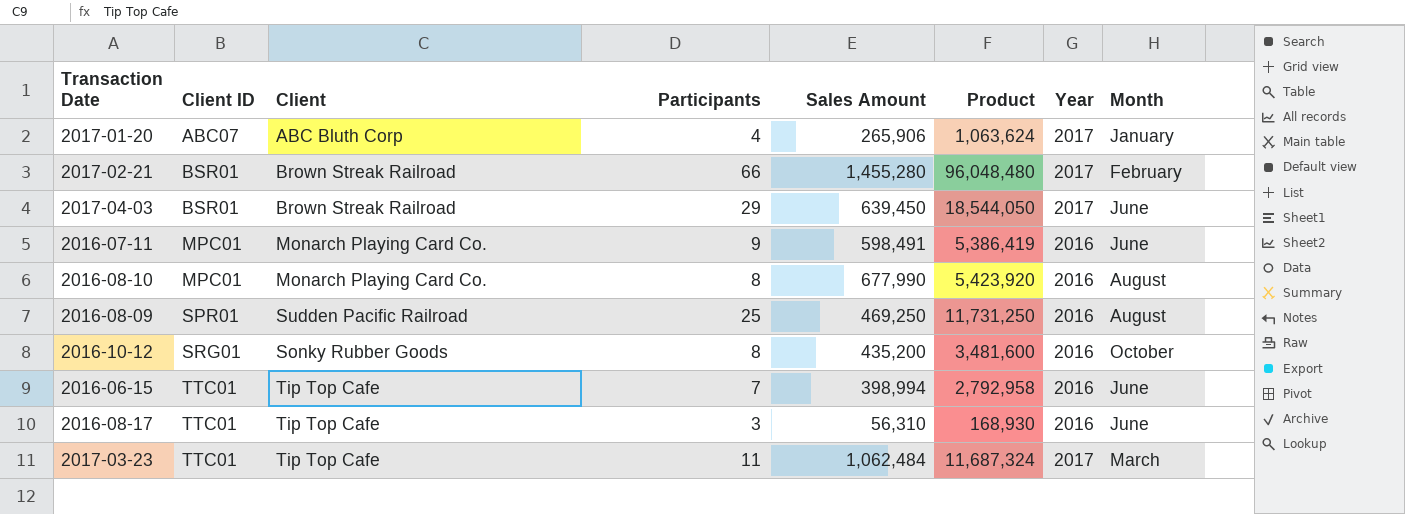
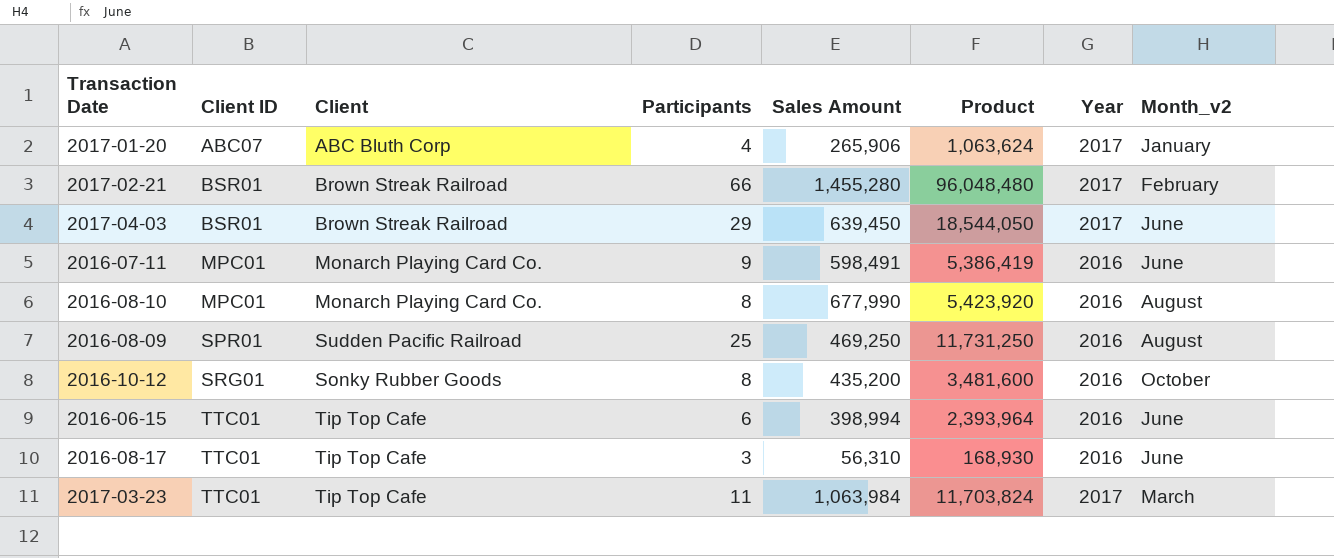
column name: Month -> Month_v2
2016-06-15 | Participants: 7 -> 6
2016-06-15 | Product: 2,792,958 -> 2,393,964
2017-03-23 | Sales Amount: 1,062,484 -> 1,063,984
2017-03-23 | Product: 11,687,324 -> 11,703,824

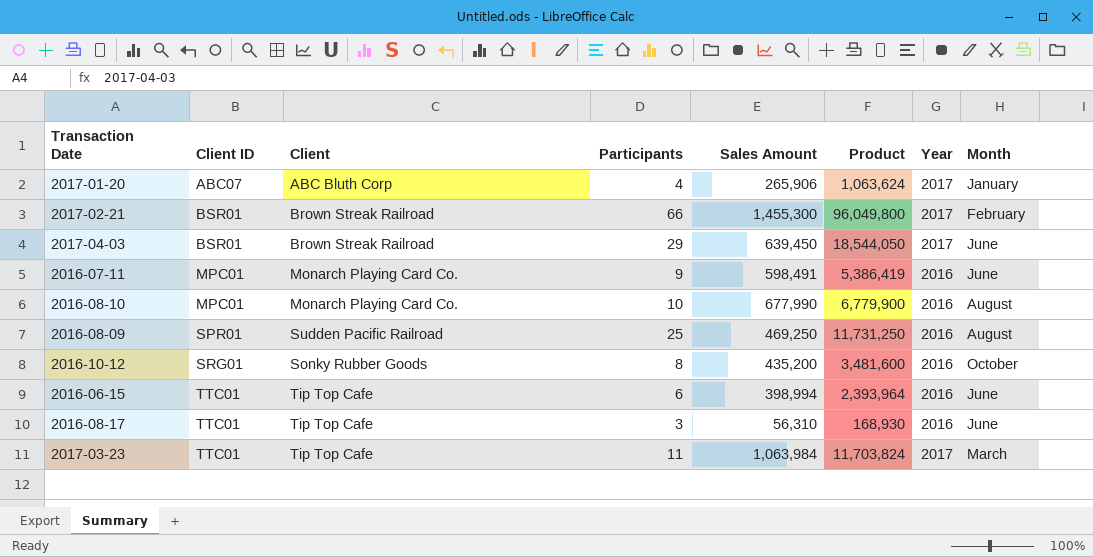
column name: Month_v2 -> Month
2017-02-21 | Sales Amount: 1,455,280 -> 1,455,300
2017-02-21 | Product: 96,048,480 -> 96,049,800
2016-08-10 | Participants: 8 -> 10
2016-08-10 | Product: 5,423,920 -> 6,779,900

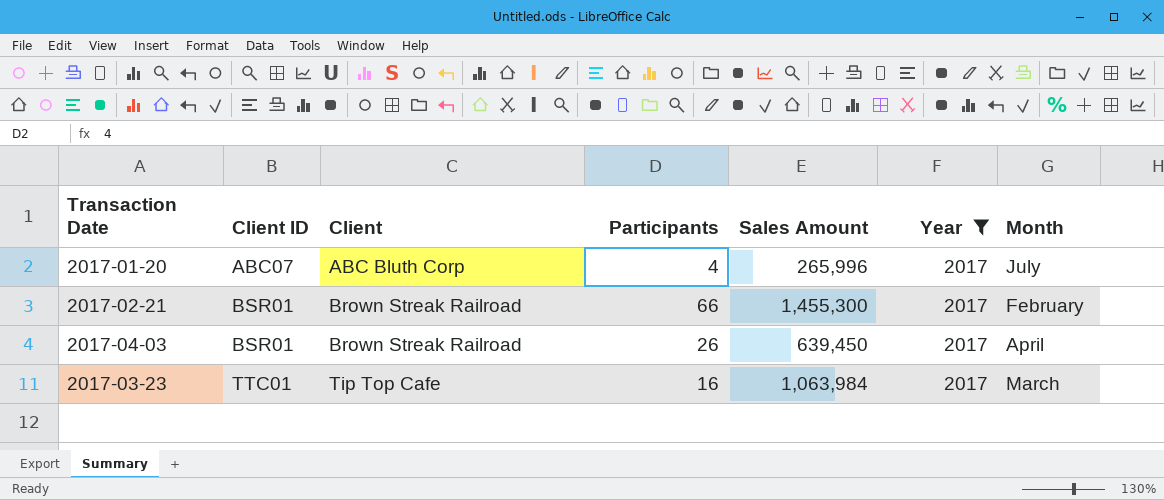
filter: none -> Year = 2017
column Product | formula: [Participants] * [Sales Amount] -> none
2017-01-20 | Sales Amount: 265,906 -> 265,996
2017-01-20 | Month: January -> July
2017-04-03 | Participants: 29 -> 26
2017-04-03 | Month: June -> April
2017-03-23 | Participants: 11 -> 16

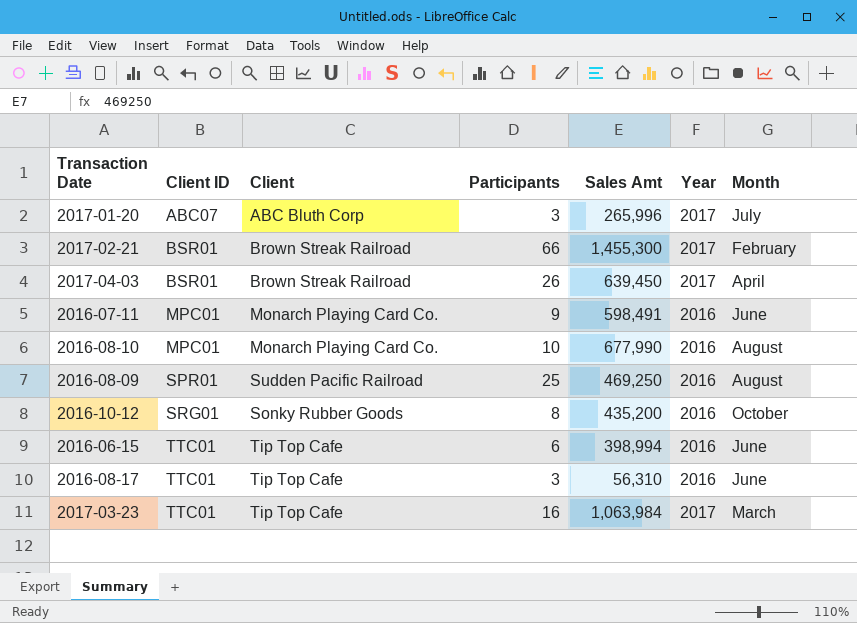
filter: Year = 2017 -> none
column name: Sales Amount -> Sales Amt
2017-01-20 | Participants: 4 -> 3

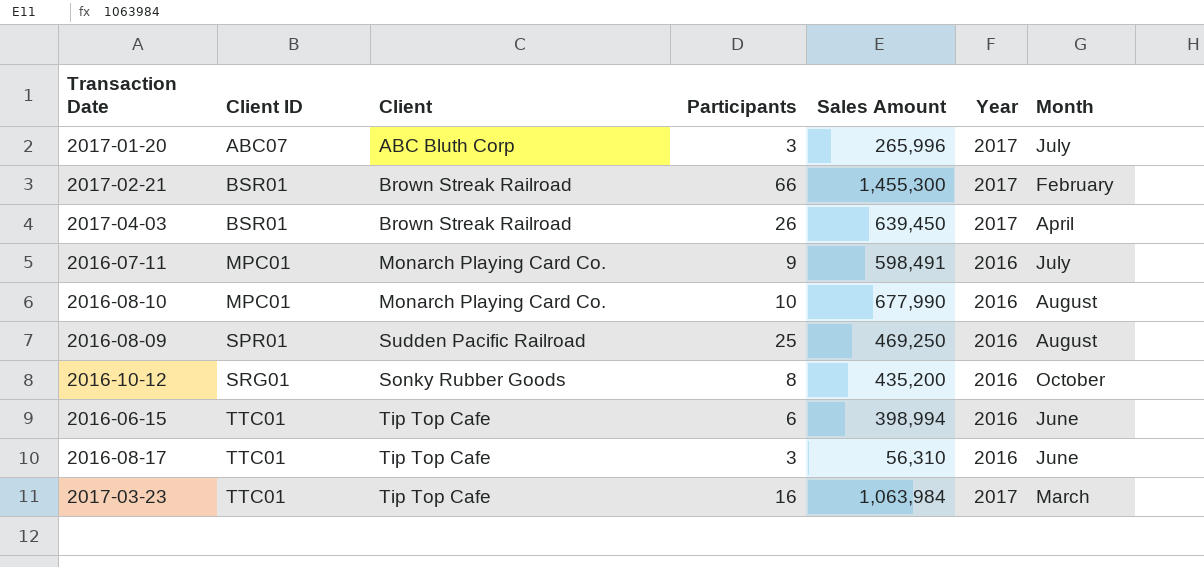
column name: Sales Amt -> Sales Amount
2016-07-11 | Month: June -> July

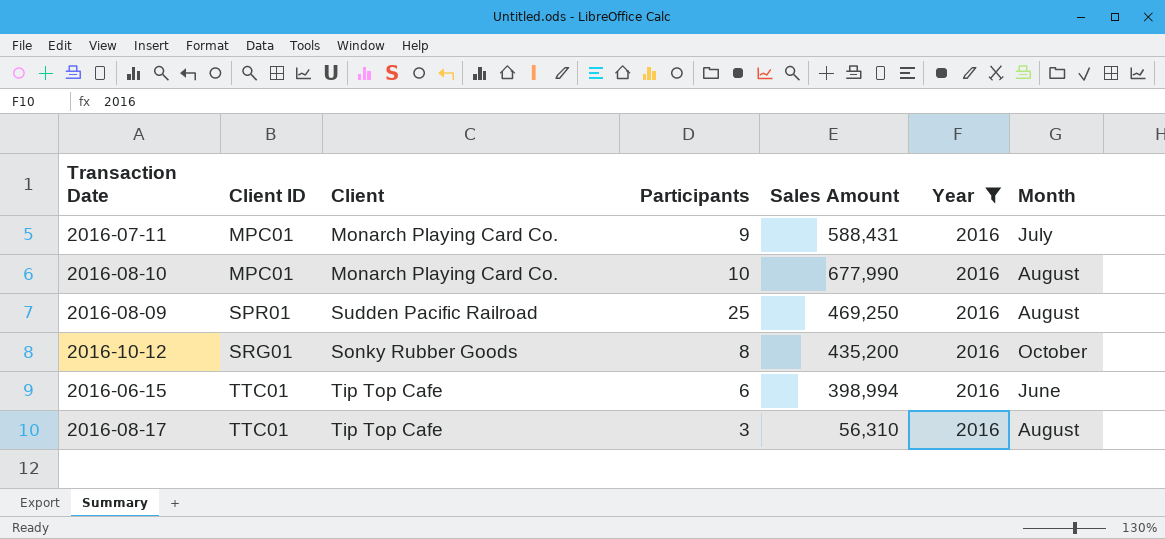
filter: none -> Year = 2016
2016-07-11 | Sales Amount: 598,491 -> 588,431
2016-08-17 | Month: June -> August

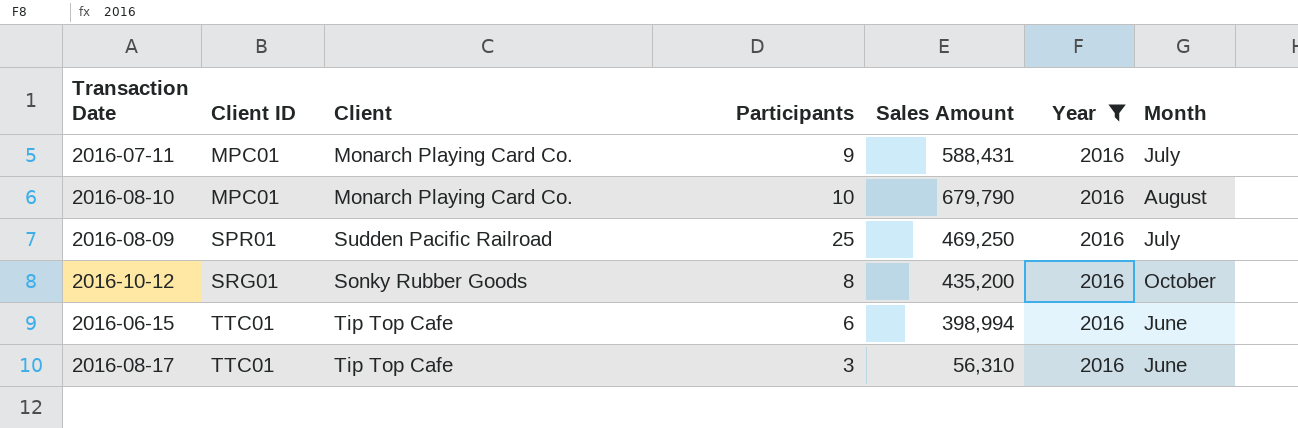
2016-08-10 | Sales Amount: 677,990 -> 679,790
2016-08-09 | Month: August -> July
2016-08-17 | Month: August -> June

